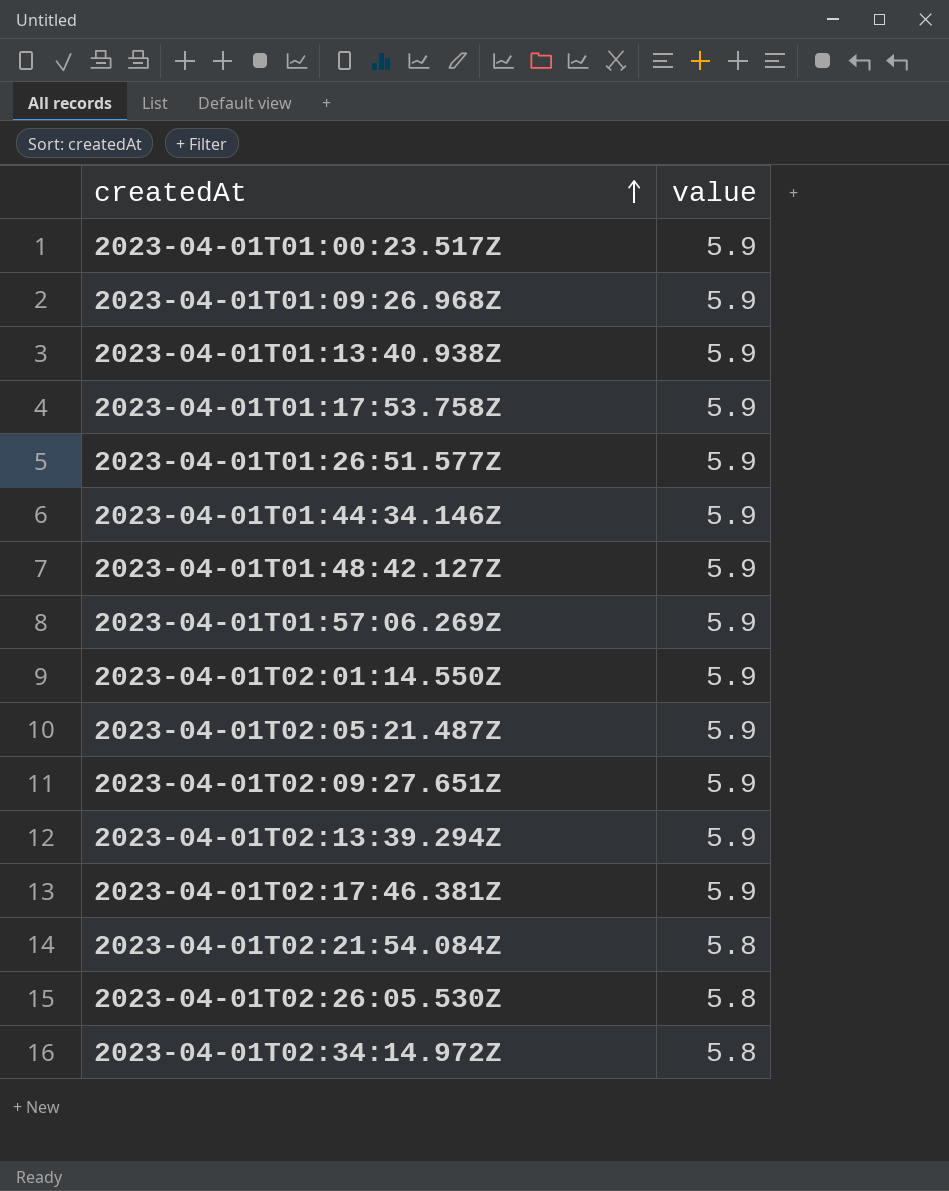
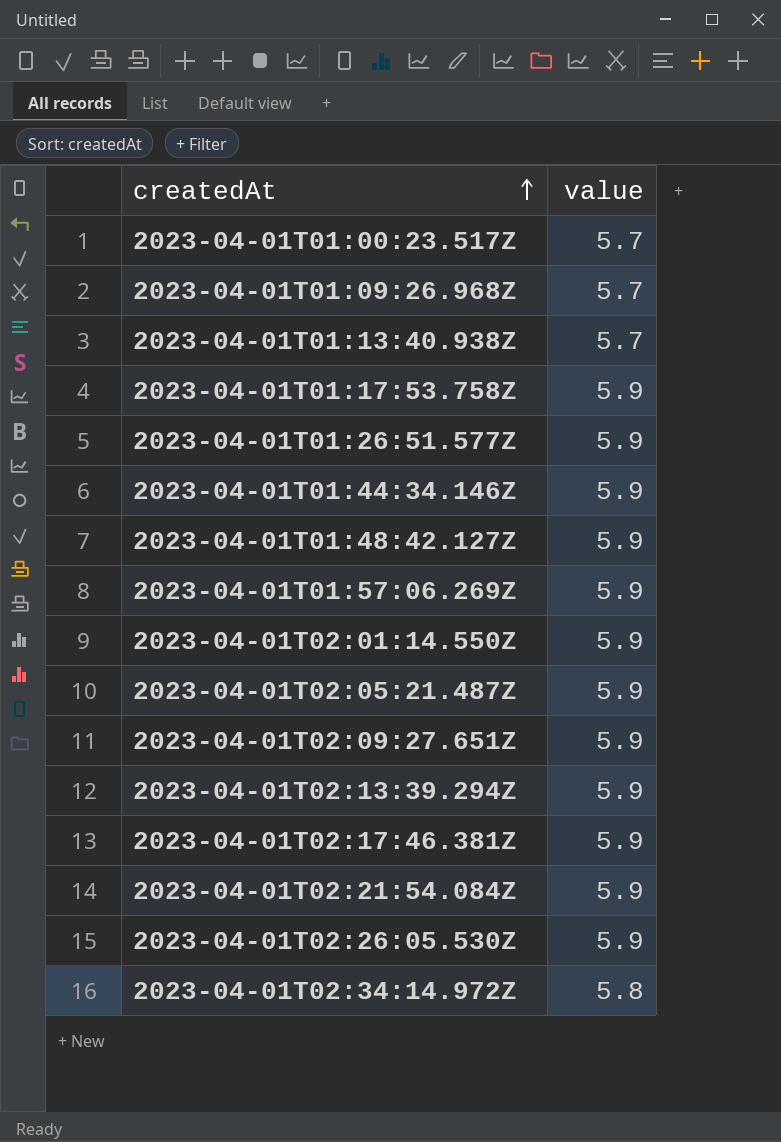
2023-04-01T01:00:23.517Z | value: 5.9 -> 5.7
2023-04-01T01:09:26.968Z | value: 5.9 -> 5.7
2023-04-01T01:13:40.938Z | value: 5.9 -> 5.7
2023-04-01T02:21:54.084Z | value: 5.8 -> 5.9
2023-04-01T02:26:05.530Z | value: 5.8 -> 5.9

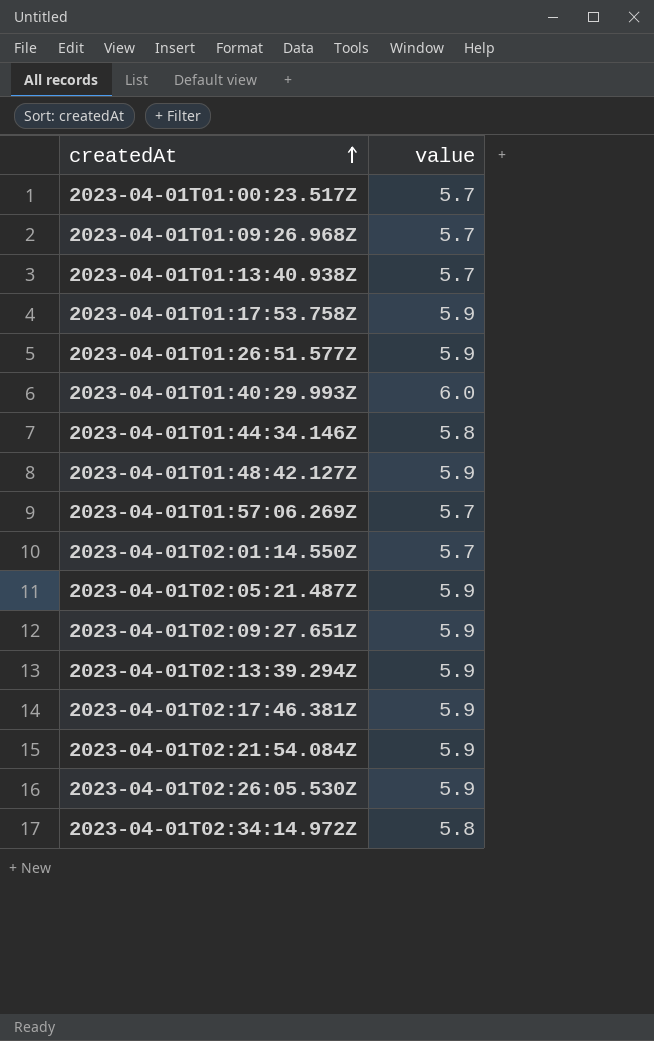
row 2023-04-01T01:40:29.993Z: none -> 6.0
2023-04-01T01:44:34.146Z | value: 5.9 -> 5.8
2023-04-01T01:57:06.269Z | value: 5.9 -> 5.7
2023-04-01T02:01:14.550Z | value: 5.9 -> 5.7

